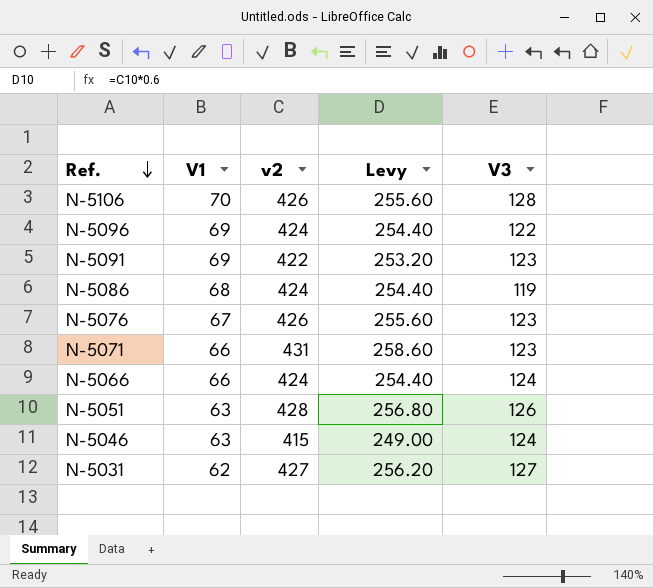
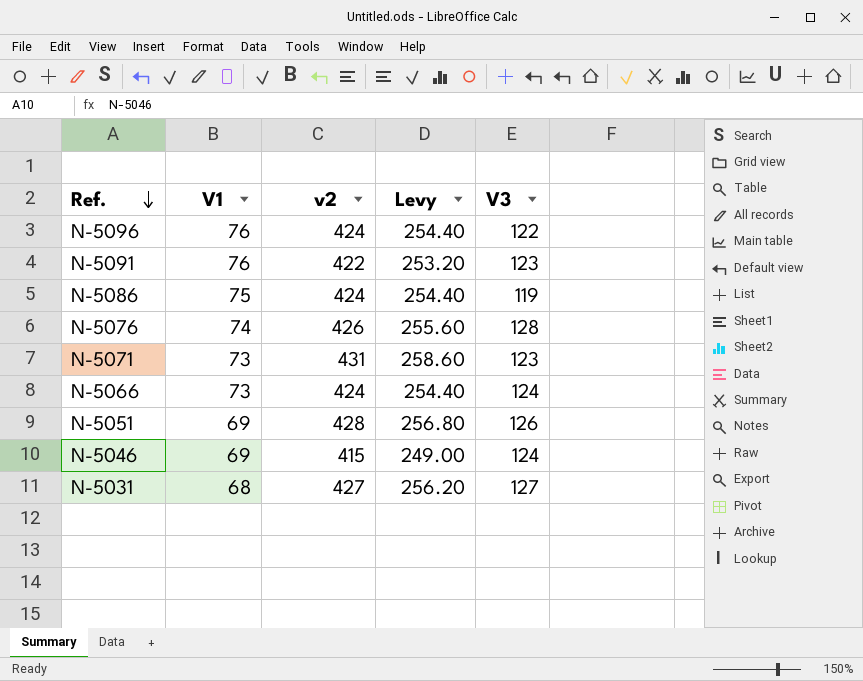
row N-5106: 70 | 426 | 255.60 | 128 -> none
N-5096 | V1: 69 -> 76
N-5091 | V1: 69 -> 76
N-5086 | V1: 68 -> 75
N-5076 | V1: 67 -> 74
N-5076 | V3: 123 -> 128
N-5071 | V1: 66 -> 73
N-5066 | V1: 66 -> 73
N-5051 | V1: 63 -> 69
N-5046 | V1: 63 -> 69
N-5031 | V1: 62 -> 68

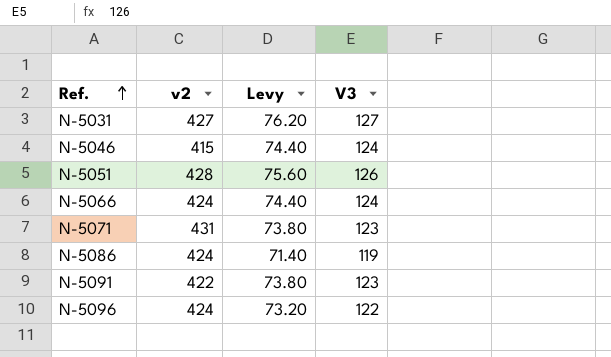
row order: Ref. descending -> Ref. ascending
column V1 | position: 2 -> none
column Levy | formula: [v2] * 0.6 -> [V3] * 0.6
row N-5076: 74 | 426 | 255.60 | 128 -> none

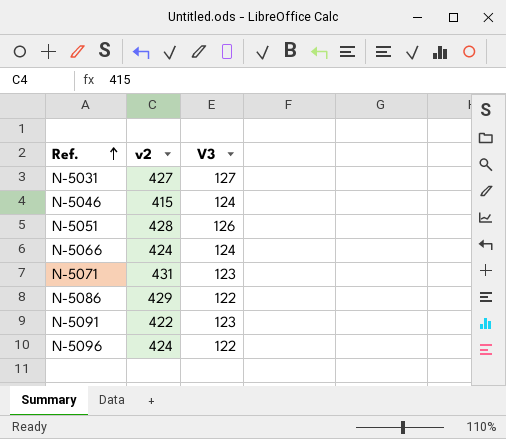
column Levy | formula: [V3] * 0.6 -> none
N-5086 | v2: 424 -> 429
N-5086 | V3: 119 -> 122

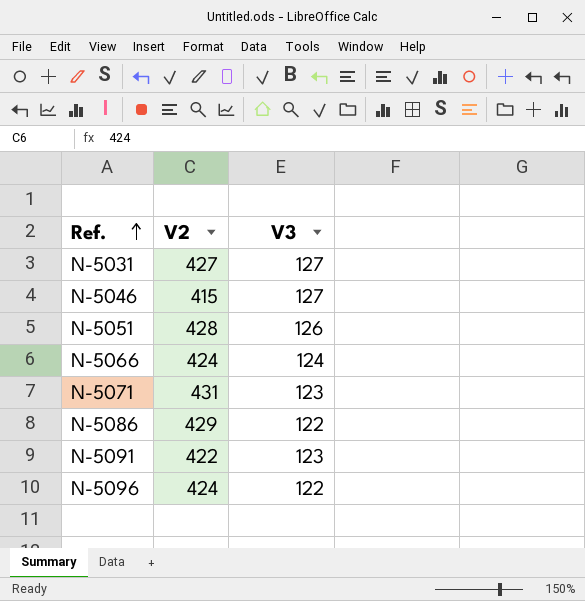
column name: v2 -> V2
N-5046 | V3: 124 -> 127

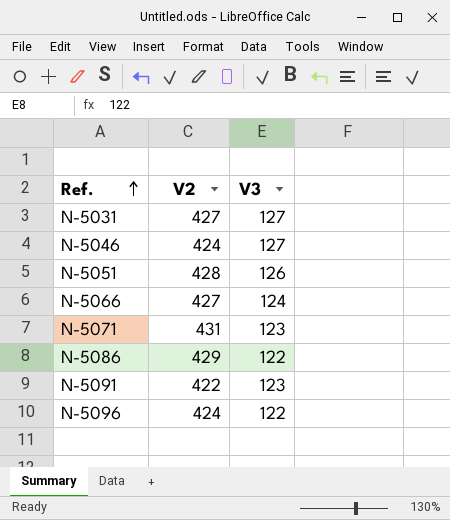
N-5046 | V2: 415 -> 424
N-5066 | V2: 424 -> 427

